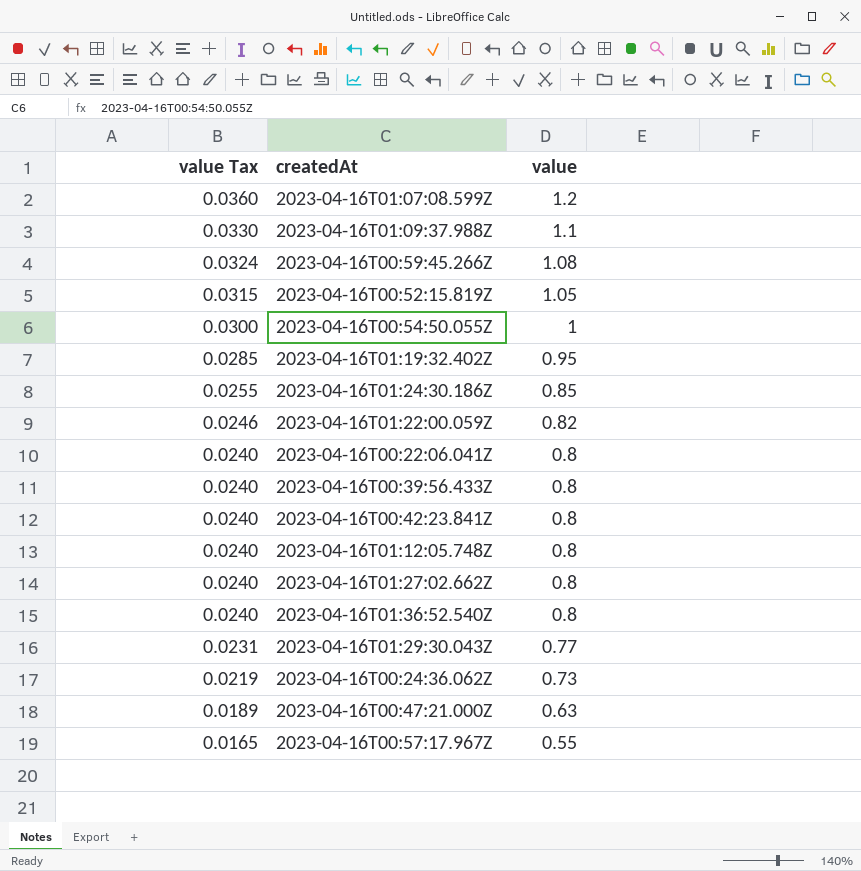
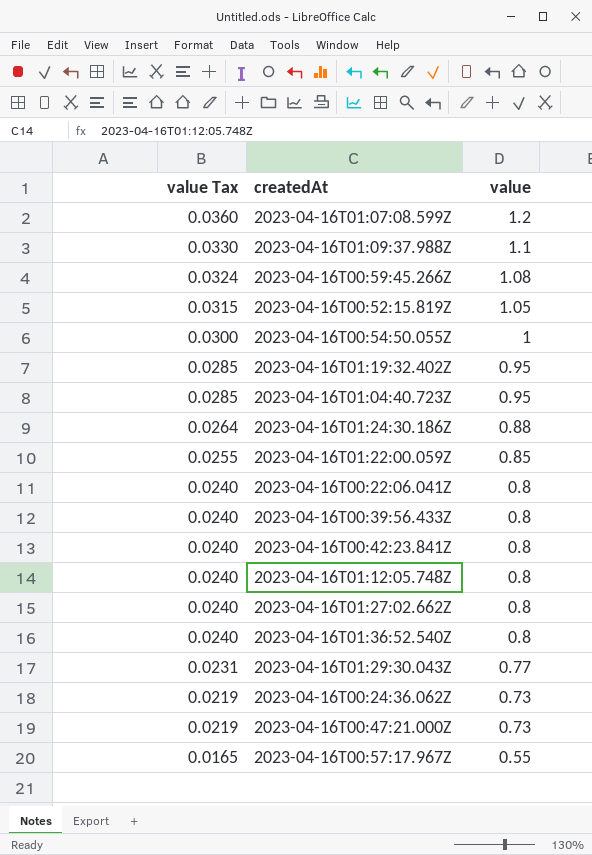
row 2023-04-16T01:04:40.723Z: none -> 0.0285 | 0.95
2023-04-16T01:24:30.186Z | value Tax: 0.0255 -> 0.0264
2023-04-16T01:24:30.186Z | value: 0.85 -> 0.88
2023-04-16T01:22:00.059Z | value Tax: 0.0246 -> 0.0255
2023-04-16T01:22:00.059Z | value: 0.82 -> 0.85
2023-04-16T00:47:21.000Z | value Tax: 0.0189 -> 0.0219
2023-04-16T00:47:21.000Z | value: 0.63 -> 0.73

